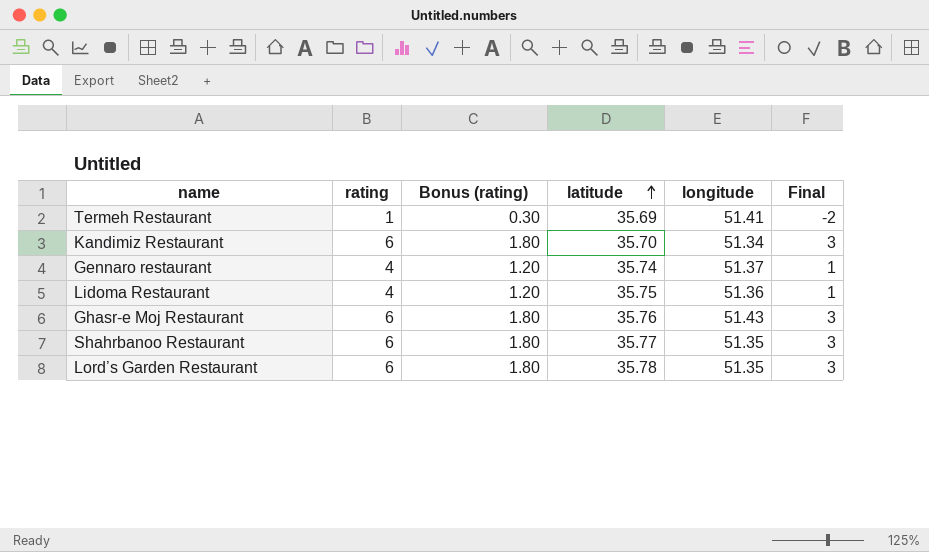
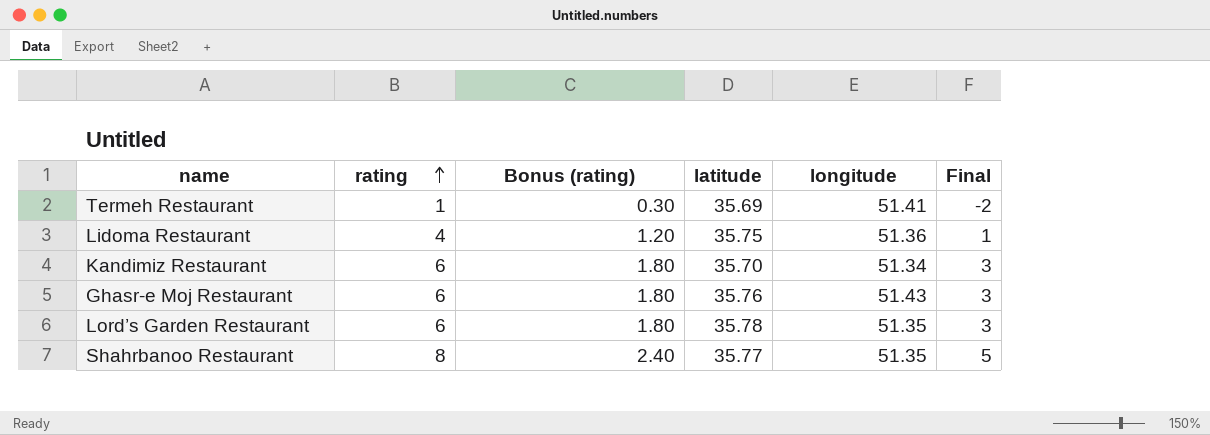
row order: latitude ascending -> rating ascending
row Gennaro restaurant: 4 | 1.20 | 35.74 | 51.37 | 1 -> none
Shahrbanoo Restaurant | rating: 6 -> 8
Shahrbanoo Restaurant | Bonus (rating): 1.80 -> 2.40
Shahrbanoo Restaurant | Final: 3 -> 5

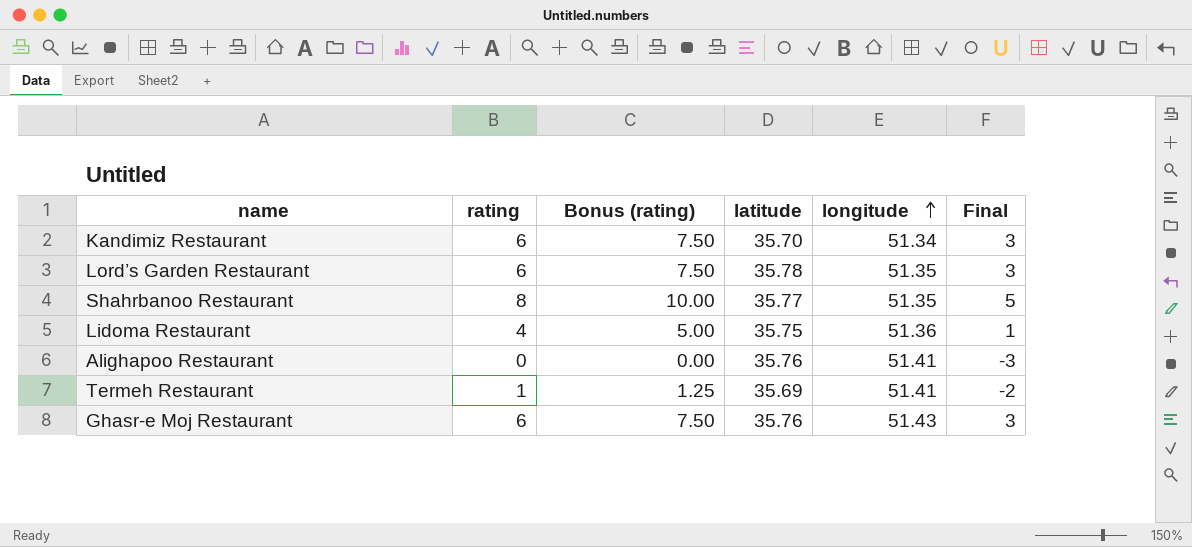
row order: rating ascending -> longitude ascending
column Bonus (rating) | formula: [rating] * 0.3 -> [rating] * 1.25
row Alighapoo Restaurant: none -> 0 | 0.00 | 35.76 | 51.41 | -3

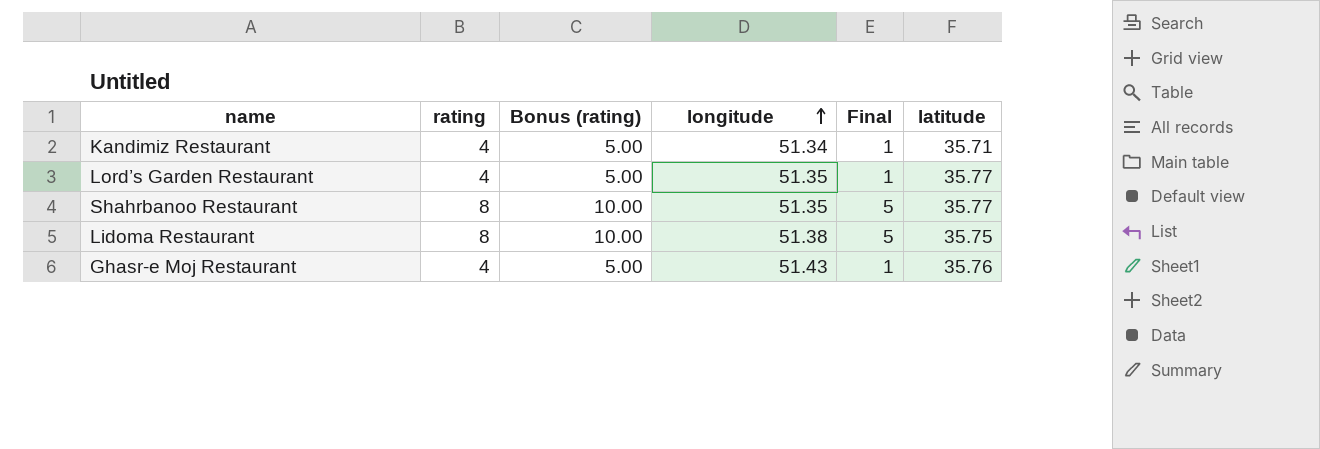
column latitude | position: 4 -> 6
row Alighapoo Restaurant: 0 | 0.00 | 35.76 | 51.41 | -3 -> none
row Termeh Restaurant: 1 | 1.25 | 35.69 | 51.41 | -2 -> none
Kandimiz Restaurant | rating: 6 -> 4
Kandimiz Restaurant | Bonus (rating): 7.50 -> 5.00
Kandimiz Restaurant | Final: 3 -> 1
Kandimiz Restaurant | latitude: 35.70 -> 35.71
Lord’s Garden Restaurant | rating: 6 -> 4
Lord’s Garden Restaurant | Bonus (rating): 7.50 -> 5.00
Lord’s Garden Restaurant | Final: 3 -> 1
Lord’s Garden Restaurant | latitude: 35.78 -> 35.77
Lidoma Restaurant | rating: 4 -> 8
Lidoma Restaurant | Bonus (rating): 5.00 -> 10.00
Lidoma Restaurant | longitude: 51.36 -> 51.38
Lidoma Restaurant | Final: 1 -> 5
Ghasr-e Moj Restaurant | rating: 6 -> 4
Ghasr-e Moj Restaurant | Bonus (rating): 7.50 -> 5.00
Ghasr-e Moj Restaurant | Final: 3 -> 1

